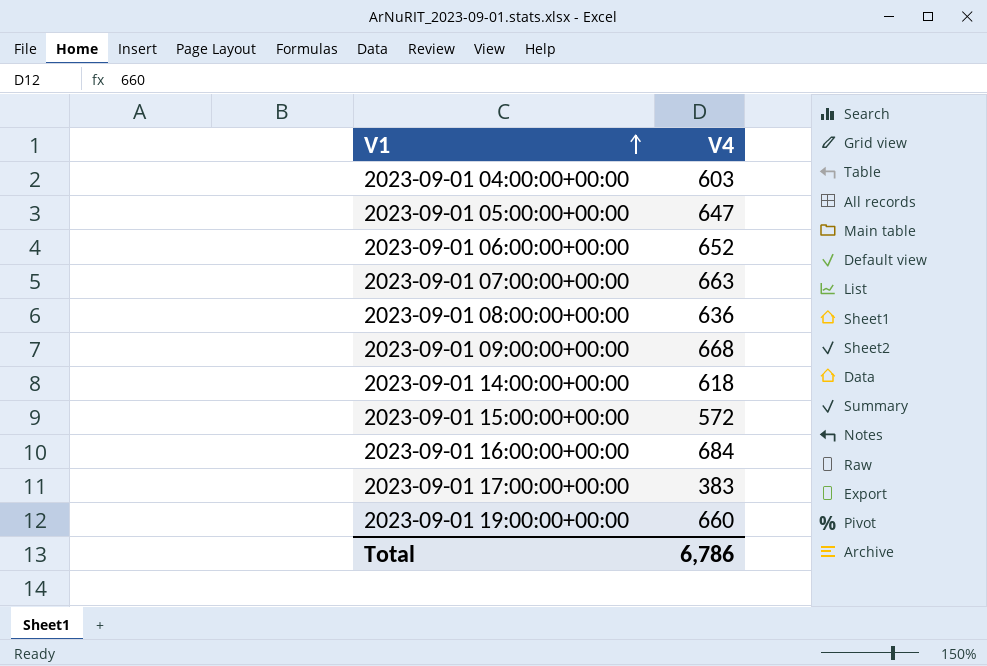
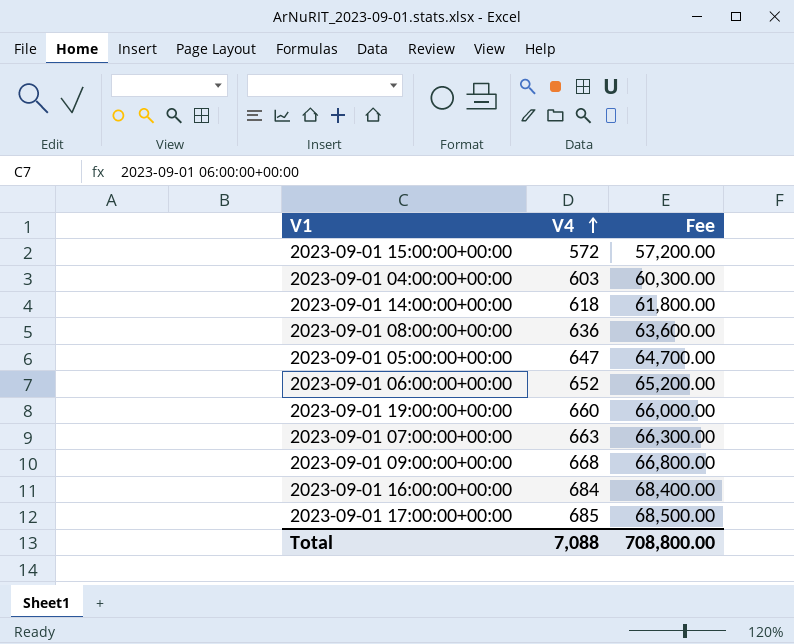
row order: V1 ascending -> V4 ascending
column Fee | formula: none -> [V4] * 100
2023-09-01 17:00:00+00:00 | V4: 383 -> 685
Total | V4: 6,786 -> 7,088

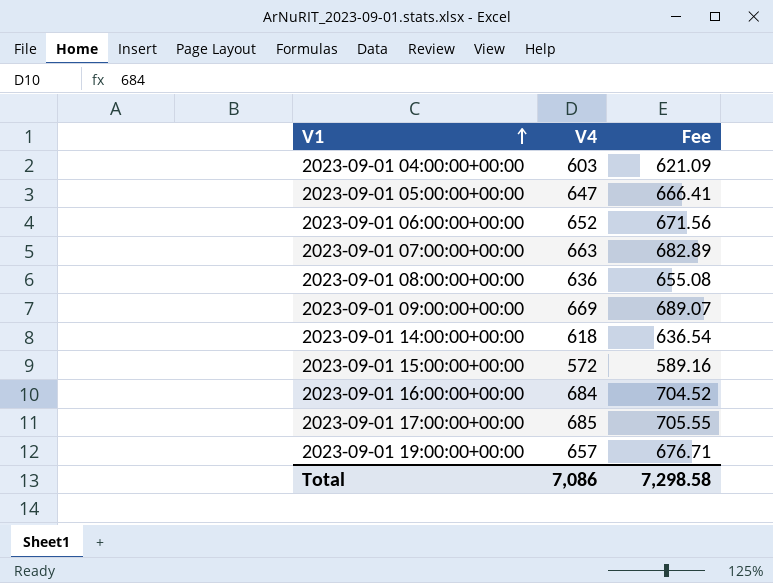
row order: V4 ascending -> V1 ascending
column Fee | formula: [V4] * 100 -> [V4] * 1.03
2023-09-01 09:00:00+00:00 | V4: 668 -> 669
2023-09-01 19:00:00+00:00 | V4: 660 -> 657
Total | V4: 7,088 -> 7,086
Total | Fee: 708,800.00 -> 7,298.58

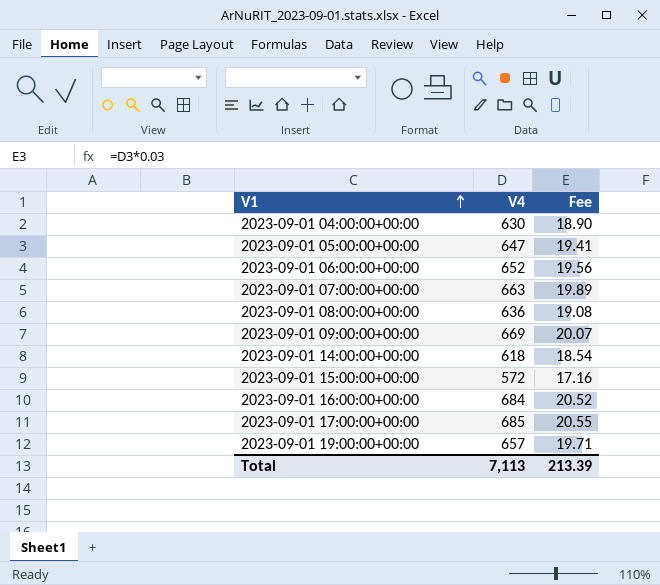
column Fee | formula: [V4] * 1.03 -> [V4] * 0.03
2023-09-01 04:00:00+00:00 | V4: 603 -> 630
Total | V4: 7,086 -> 7,113
Total | Fee: 7,298.58 -> 213.39

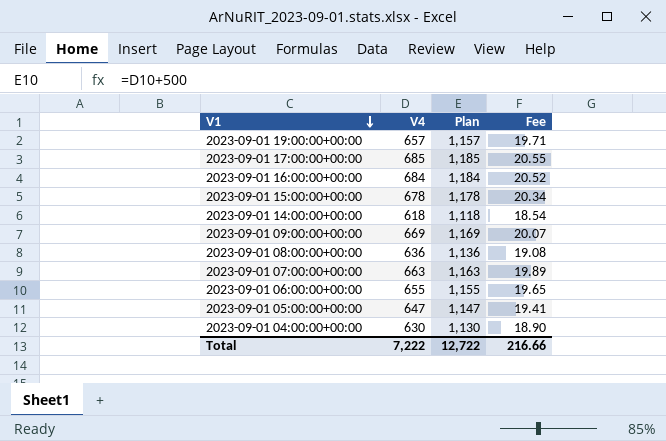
row order: V1 ascending -> V1 descending
column Plan | formula: none -> [V4] + 500
2023-09-01 15:00:00+00:00 | V4: 572 -> 678
2023-09-01 15:00:00+00:00 | Fee: 17.16 -> 20.34
2023-09-01 06:00:00+00:00 | V4: 652 -> 655
2023-09-01 06:00:00+00:00 | Fee: 19.56 -> 19.65
Total | V4: 7,113 -> 7,222
Total | Fee: 213.39 -> 216.66

